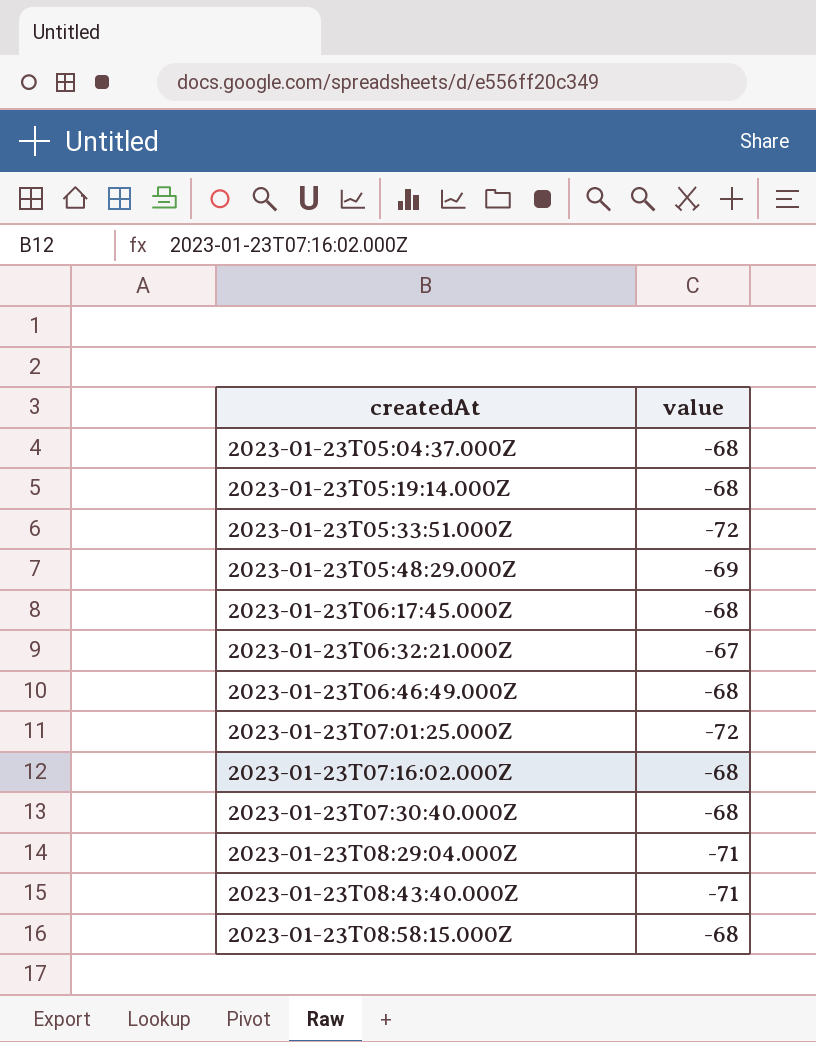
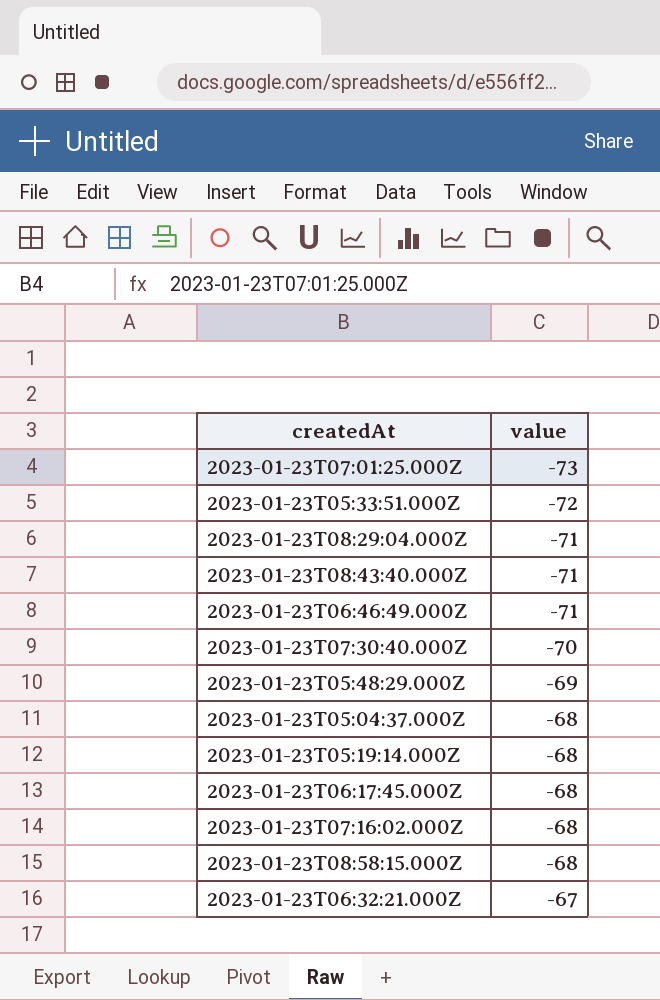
row order: createdAt ascending -> value ascending
2023-01-23T07:01:25.000Z | value: -72 -> -73
2023-01-23T06:46:49.000Z | value: -68 -> -71
2023-01-23T07:30:40.000Z | value: -68 -> -70

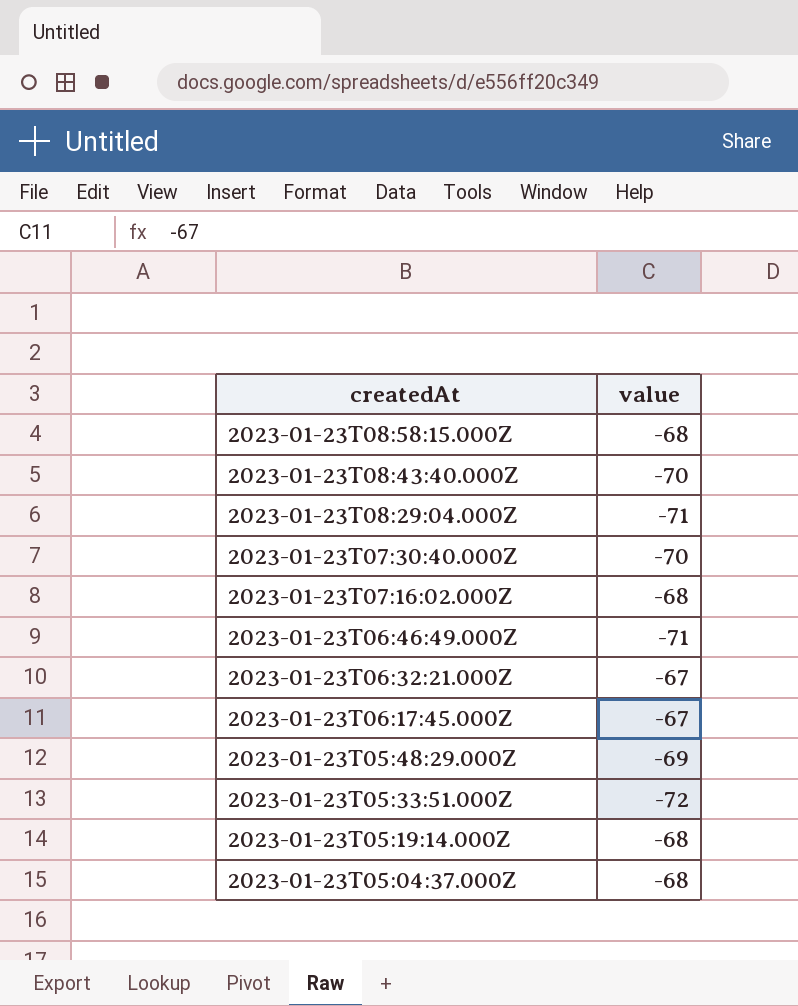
row order: value ascending -> createdAt descending
row 2023-01-23T07:01:25.000Z: -73 -> none
2023-01-23T08:43:40.000Z | value: -71 -> -70
2023-01-23T06:17:45.000Z | value: -68 -> -67

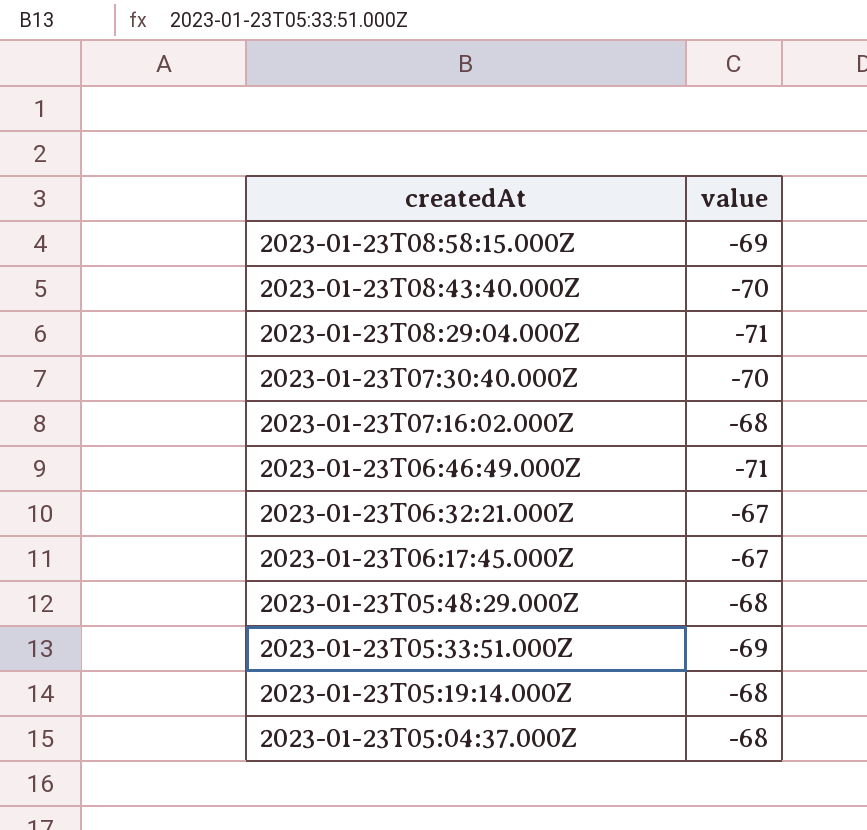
2023-01-23T08:58:15.000Z | value: -68 -> -69
2023-01-23T05:48:29.000Z | value: -69 -> -68
2023-01-23T05:33:51.000Z | value: -72 -> -69

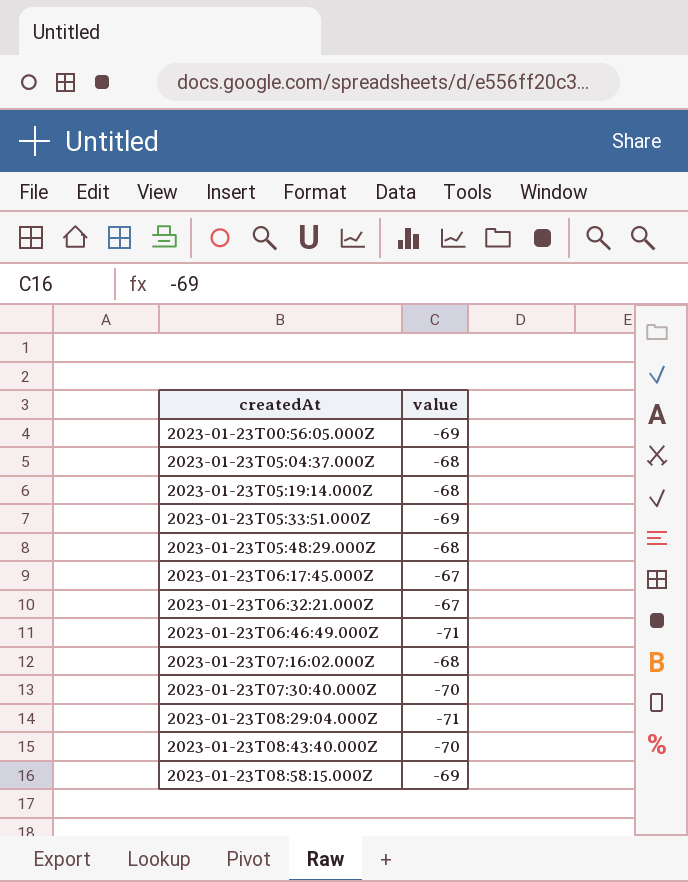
row order: createdAt descending -> createdAt ascending
row 2023-01-23T00:56:05.000Z: none -> -69

